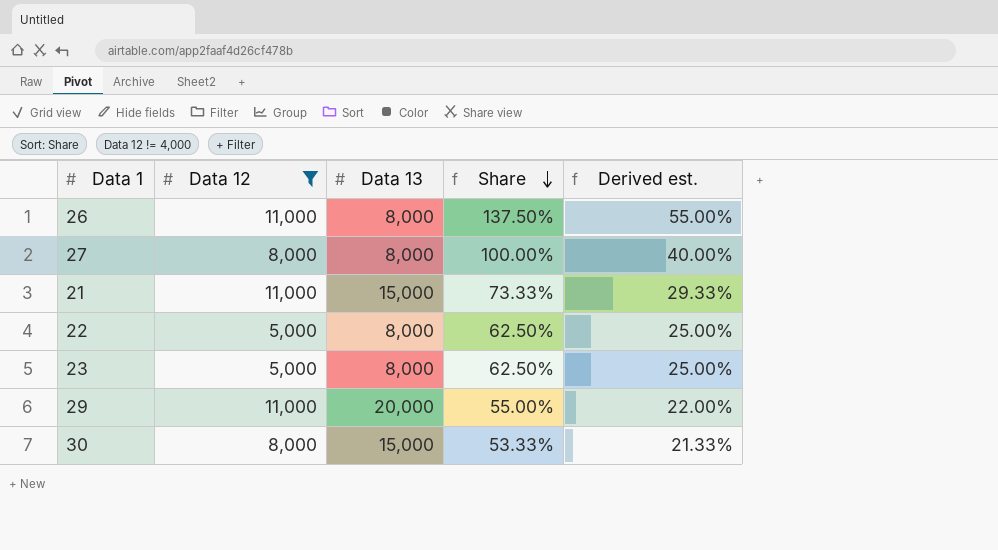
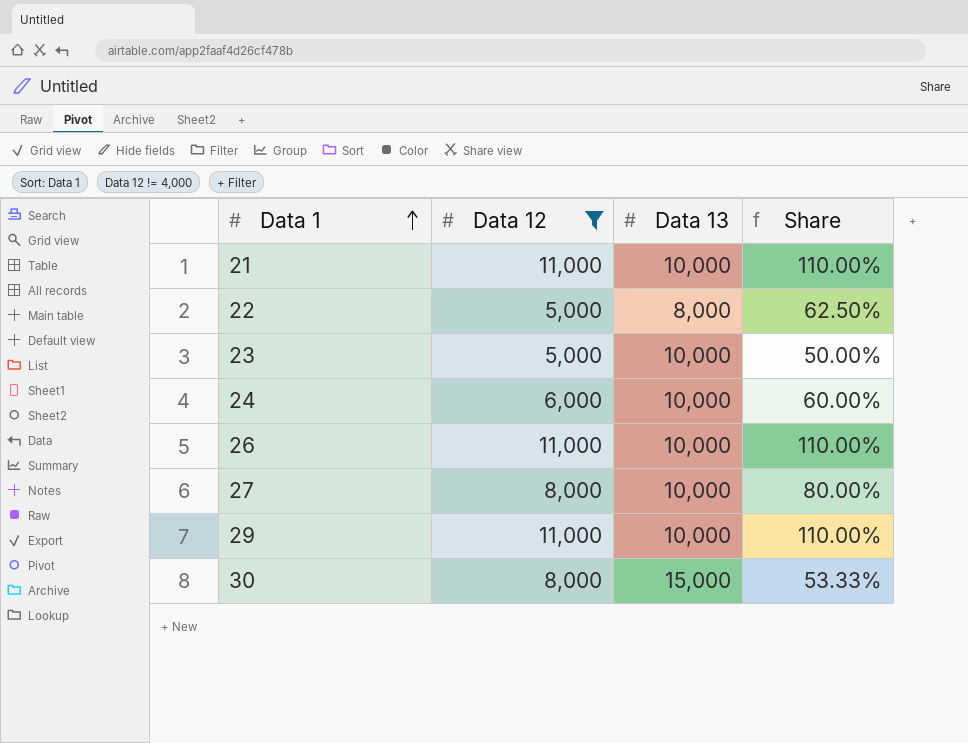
row order: Share descending -> Data 1 ascending
column Derived est. | formula: [Share] * 0.4 -> none
21 | Data 13: 15,000 -> 10,000
21 | Share: 73.33% -> 110.00%
23 | Data 13: 8,000 -> 10,000
23 | Share: 62.50% -> 50.00%
row 24: none -> 6,000 | 10,000 | 60.00%
26 | Data 13: 8,000 -> 10,000
26 | Share: 137.50% -> 110.00%
27 | Data 13: 8,000 -> 10,000
27 | Share: 100.00% -> 80.00%
29 | Data 13: 20,000 -> 10,000
29 | Share: 55.00% -> 110.00%

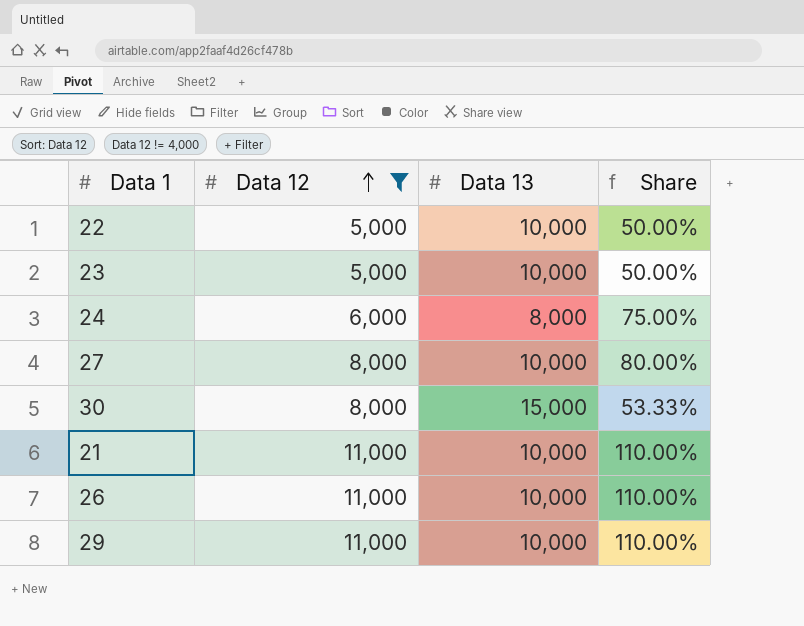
row order: Data 1 ascending -> Data 12 ascending
22 | Data 13: 8,000 -> 10,000
22 | Share: 62.50% -> 50.00%
24 | Data 13: 10,000 -> 8,000
24 | Share: 60.00% -> 75.00%

